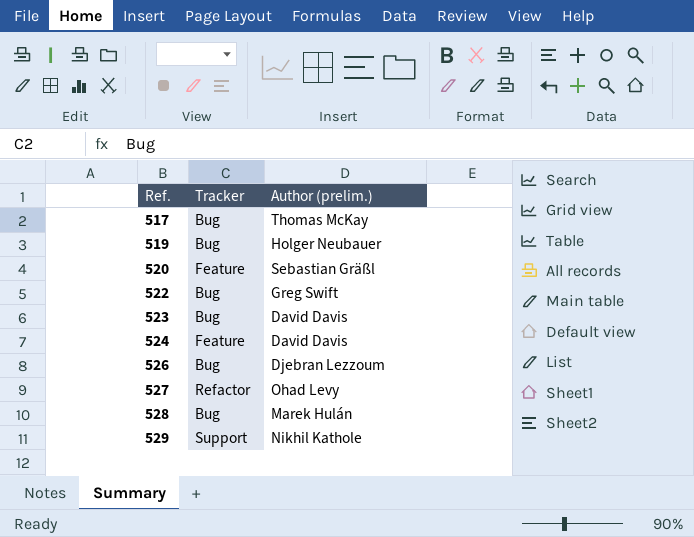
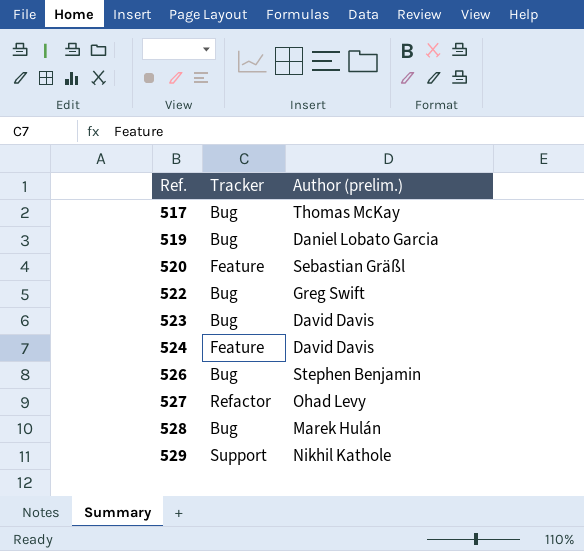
519 | Author (prelim.): Holger Neubauer -> Daniel Lobato Garcia
526 | Author (prelim.): Djebran Lezzoum -> Stephen Benjamin

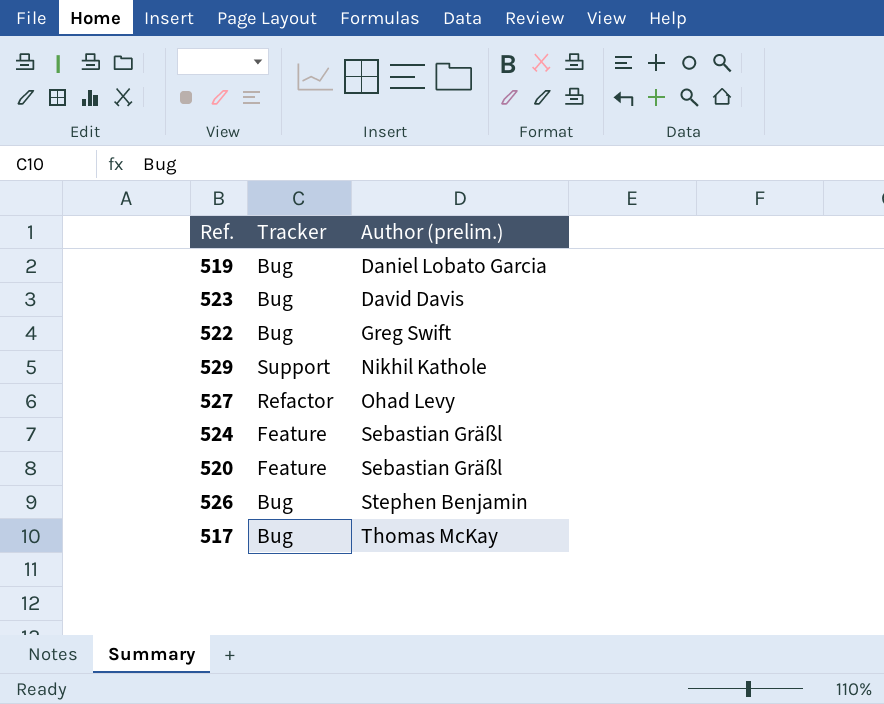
row order: Ref. ascending -> Author (prelim.) ascending
row 528: Bug | Marek Hulán -> none
524 | Author (prelim.): David Davis -> Sebastian Gräßl

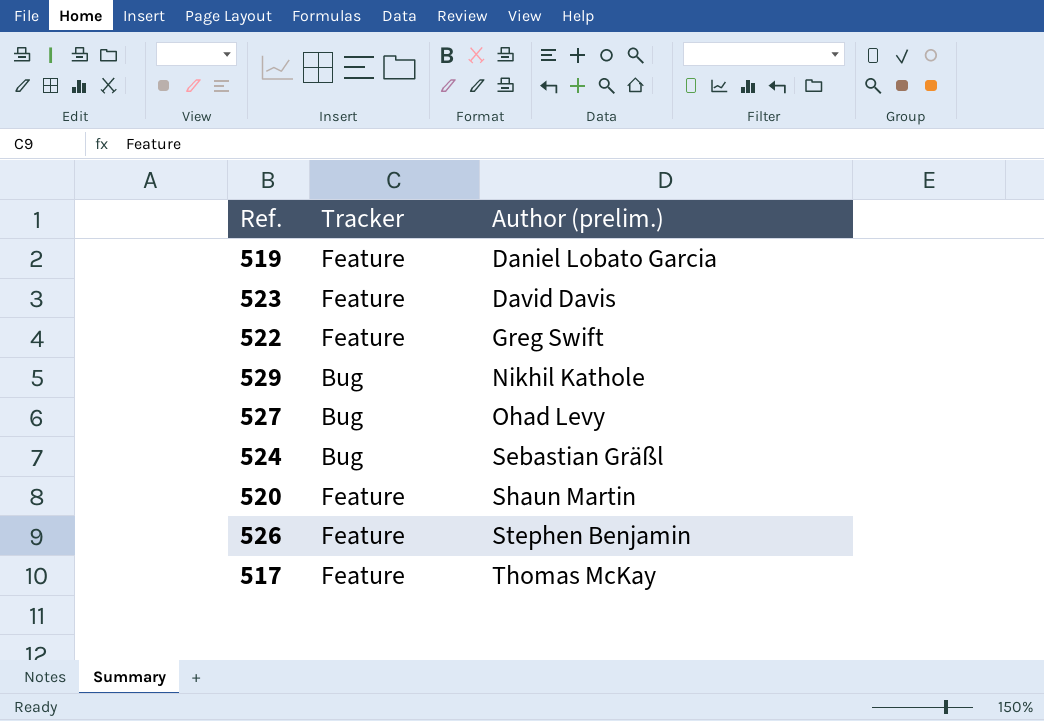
519 | Tracker: Bug -> Feature
523 | Tracker: Bug -> Feature
522 | Tracker: Bug -> Feature
529 | Tracker: Support -> Bug
527 | Tracker: Refactor -> Bug
524 | Tracker: Feature -> Bug
520 | Author (prelim.): Sebastian Gräßl -> Shaun Martin
526 | Tracker: Bug -> Feature
517 | Tracker: Bug -> Feature

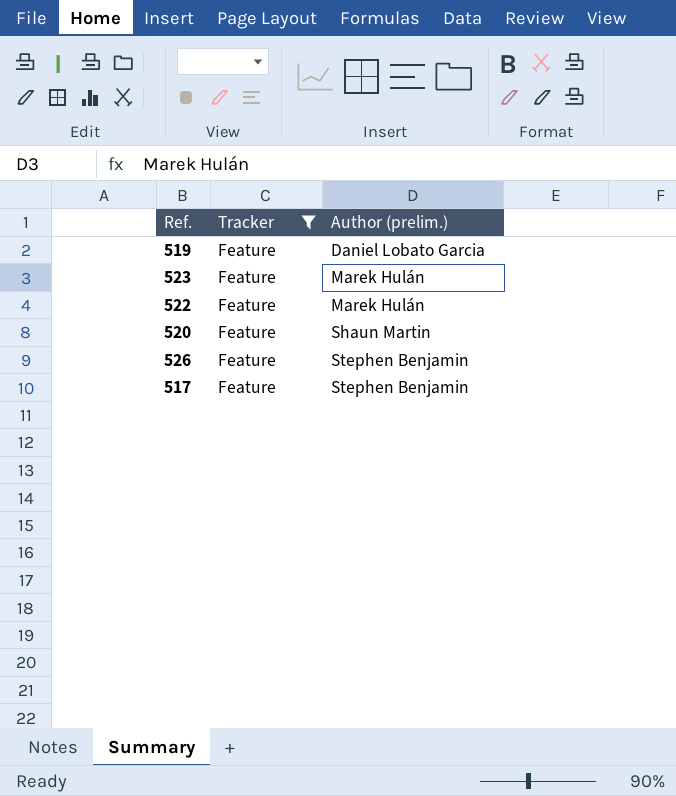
filter: none -> Tracker = Feature
523 | Author (prelim.): David Davis -> Marek Hulán
522 | Author (prelim.): Greg Swift -> Marek Hulán
517 | Author (prelim.): Thomas McKay -> Stephen Benjamin

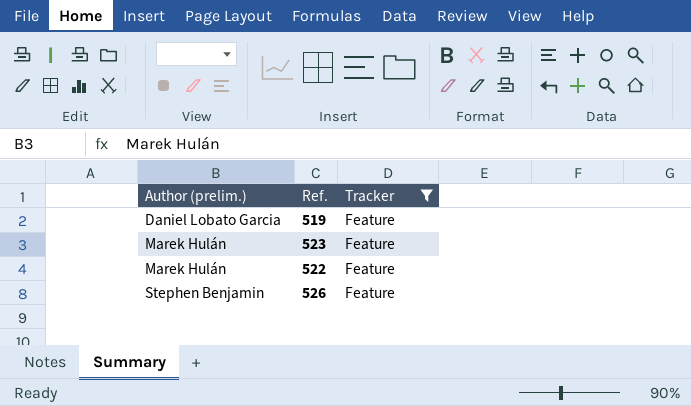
column Author (prelim.) | position: 3 -> 1
row 520: Feature | Shaun Martin -> none
row 517: Feature | Stephen Benjamin -> none

